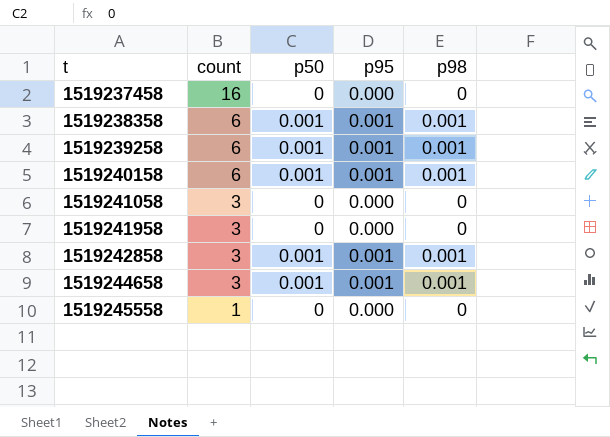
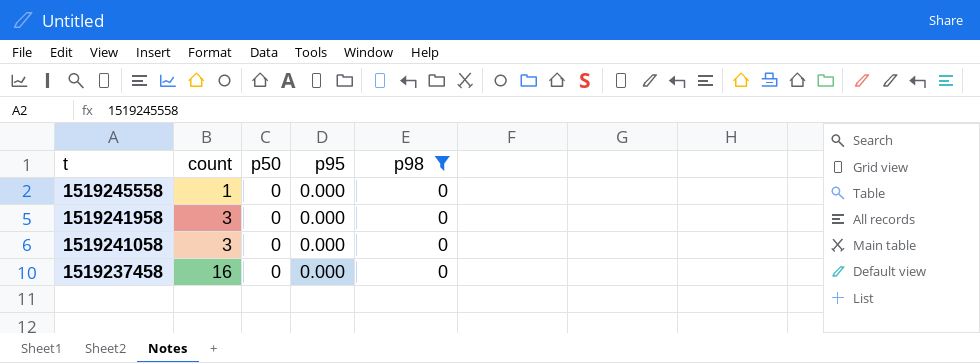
filter: none -> p98 = 0
row order: t ascending -> t descending

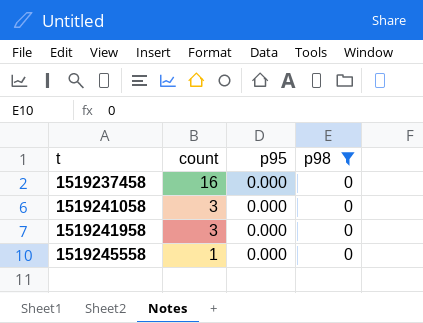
row order: t descending -> t ascending
column p50 | position: 3 -> none

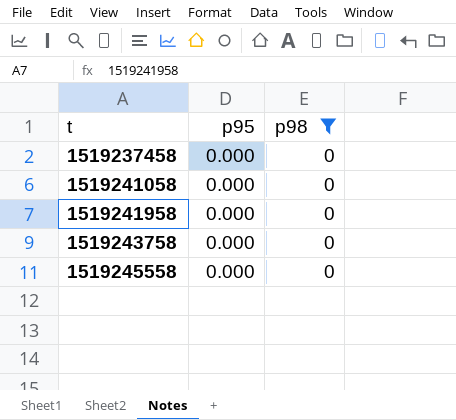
column count | position: 2 -> none
row 1519243758: none -> 0.000 | 0

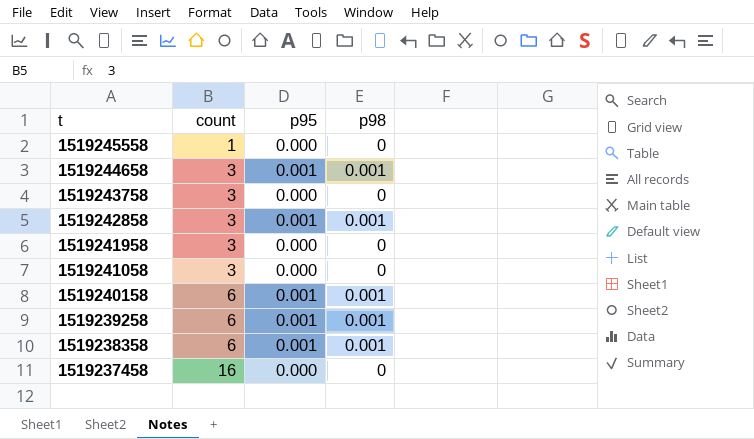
filter: p98 = 0 -> none
row order: t ascending -> t descending
column count | position: none -> 2

